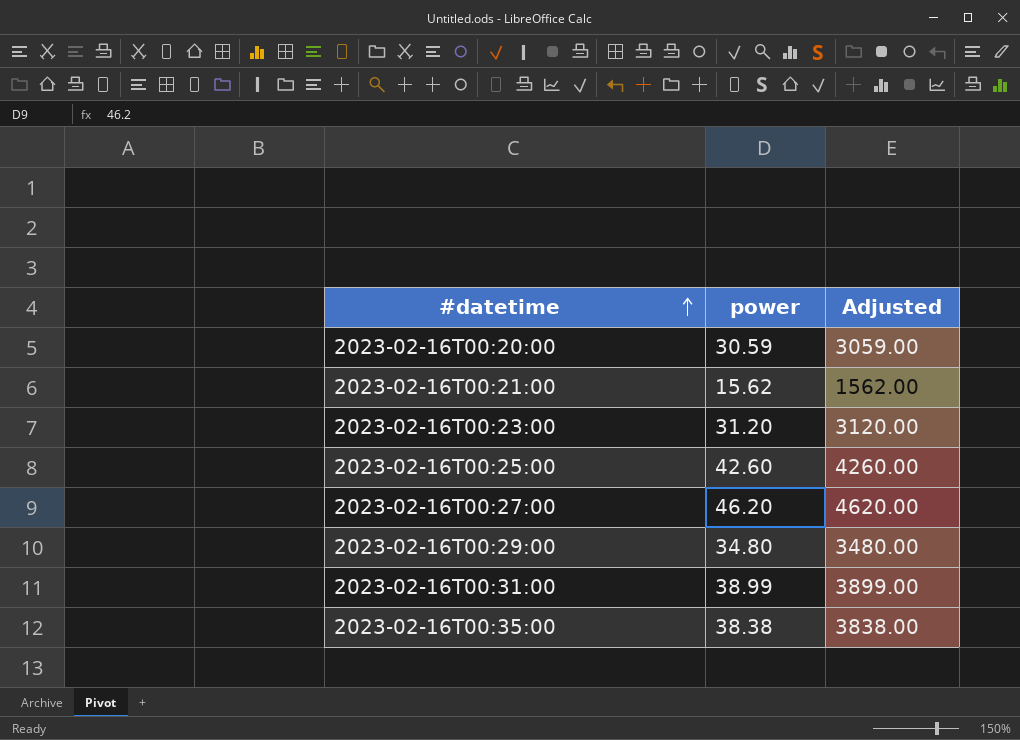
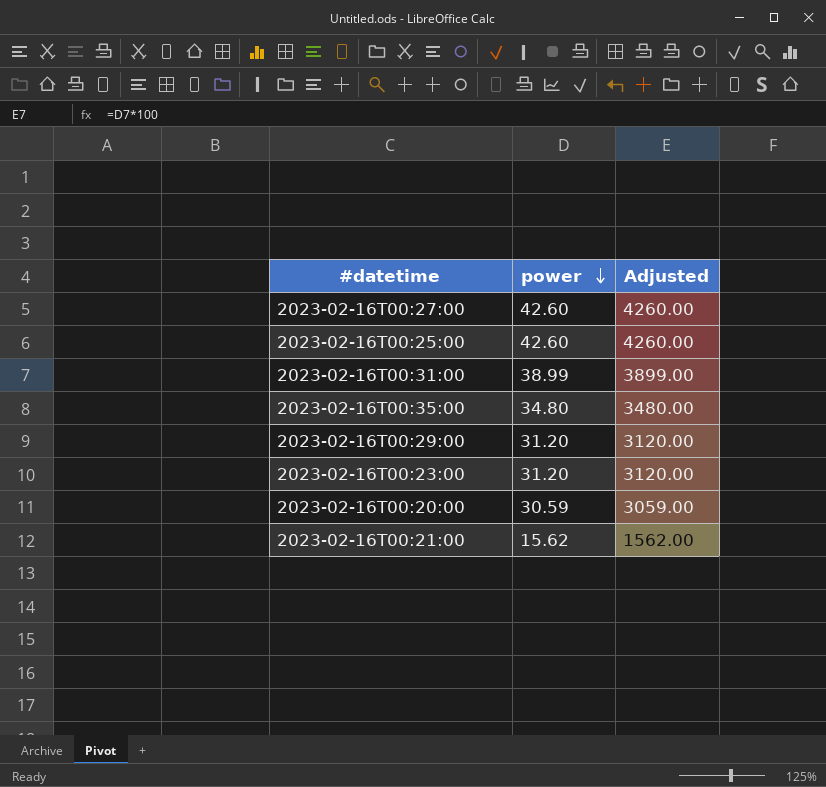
row order: #datetime ascending -> power descending
2023-02-16T00:27:00 | power: 46.20 -> 42.60
2023-02-16T00:27:00 | Adjusted: 4620.00 -> 4260.00
2023-02-16T00:35:00 | power: 38.38 -> 34.80
2023-02-16T00:35:00 | Adjusted: 3838.00 -> 3480.00
2023-02-16T00:29:00 | power: 34.80 -> 31.20
2023-02-16T00:29:00 | Adjusted: 3480.00 -> 3120.00

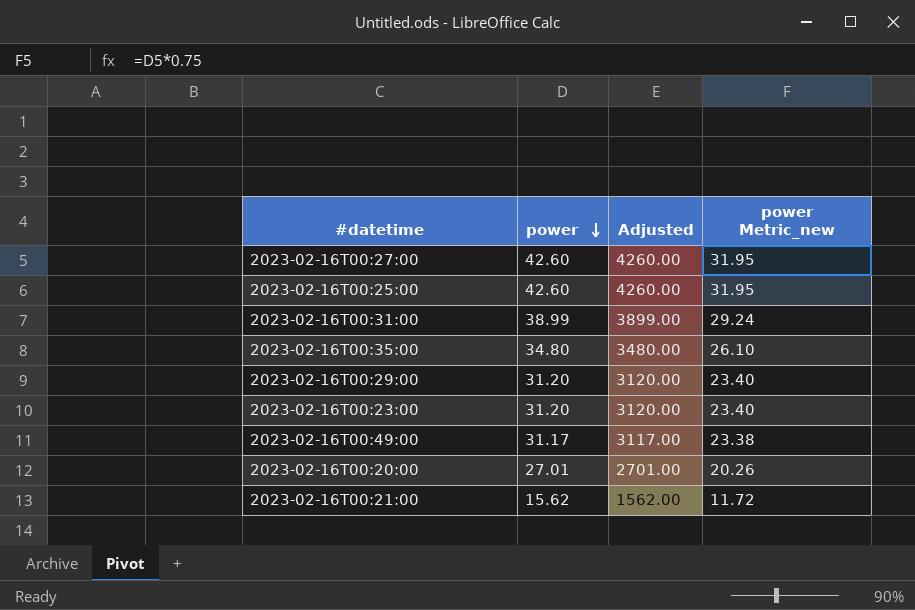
column power Metric_new | formula: none -> [power] * 0.75
row 2023-02-16T00:49:00: none -> 31.17 | 3117.00 | 23.38
2023-02-16T00:20:00 | power: 30.59 -> 27.01
2023-02-16T00:20:00 | Adjusted: 3059.00 -> 2701.00

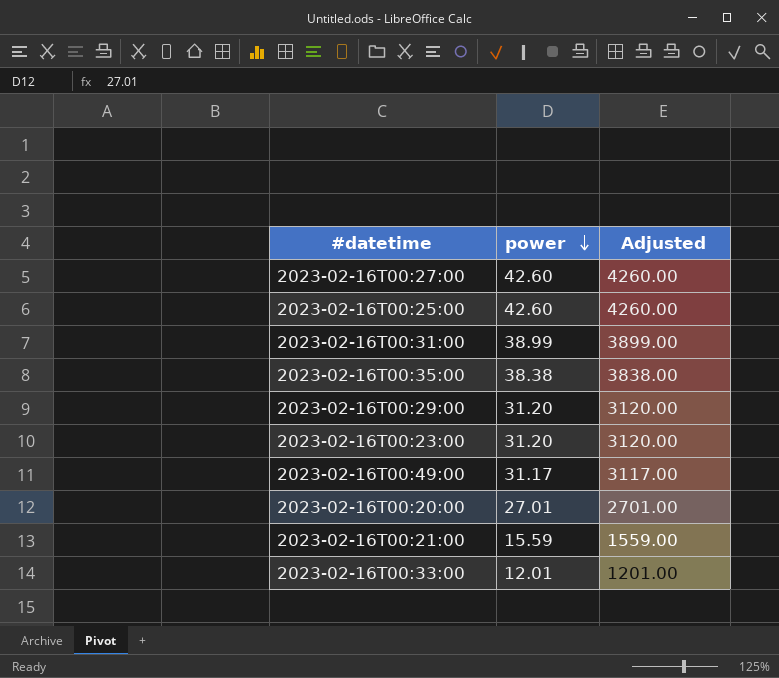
column power Metric_new | formula: [power] * 0.75 -> none
2023-02-16T00:35:00 | power: 34.80 -> 38.38
2023-02-16T00:35:00 | Adjusted: 3480.00 -> 3838.00
2023-02-16T00:21:00 | power: 15.62 -> 15.59
2023-02-16T00:21:00 | Adjusted: 1562.00 -> 1559.00
row 2023-02-16T00:33:00: none -> 12.01 | 1201.00

